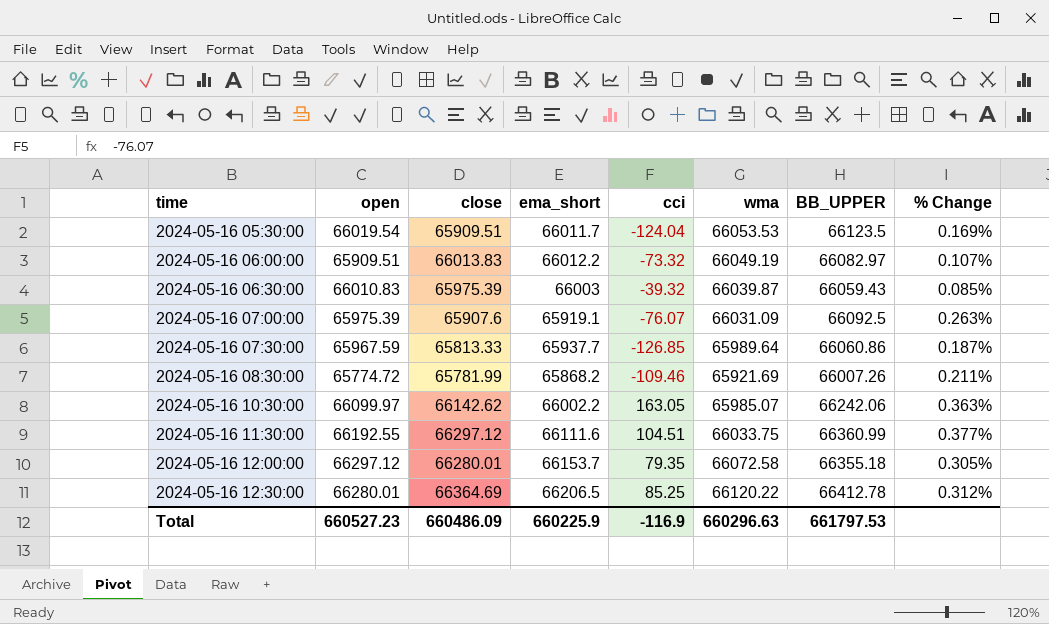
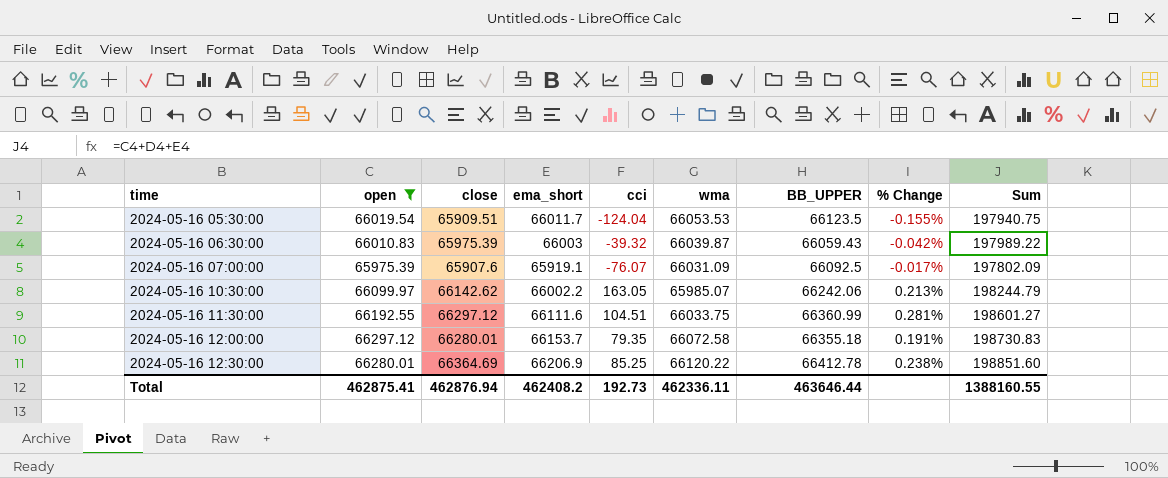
filter: none -> open >= 65975.39
column % Change | formula: ([BB_UPPER] - [ema_short]) / [ema_short] -> ([close] - [ema_short]) / [ema_short]
column Sum | formula: none -> [open] + [close] + [ema_short]
2024-05-16 12:30:00 | ema_short: 66206.5 -> 66206.9
Total | open: 660527.23 -> 462875.41
Total | close: 660486.09 -> 462876.94
Total | ema_short: 660225.9 -> 462408.2
Total | cci: -116.9 -> 192.73
Total | wma: 660296.63 -> 462336.11
Total | BB_UPPER: 661797.53 -> 463646.44

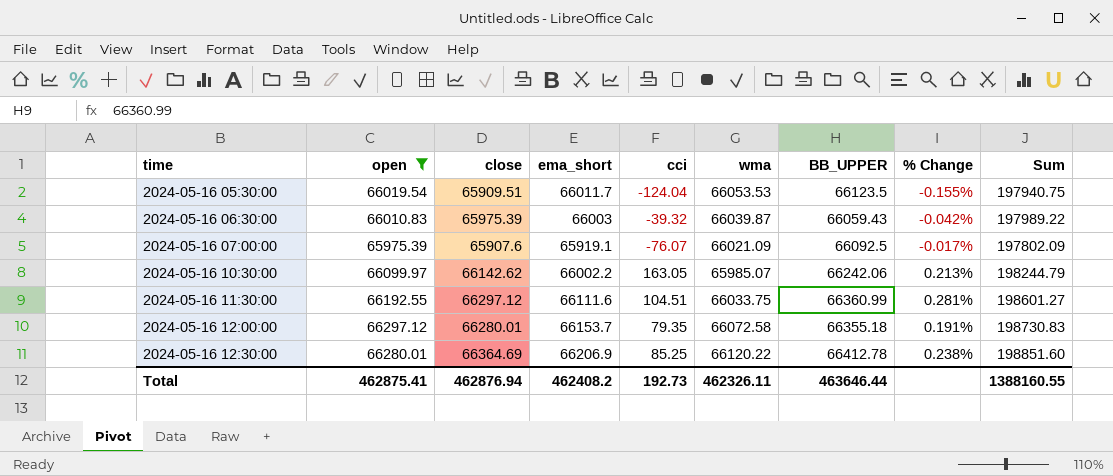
2024-05-16 07:00:00 | wma: 66031.09 -> 66021.09
Total | wma: 462336.11 -> 462326.11

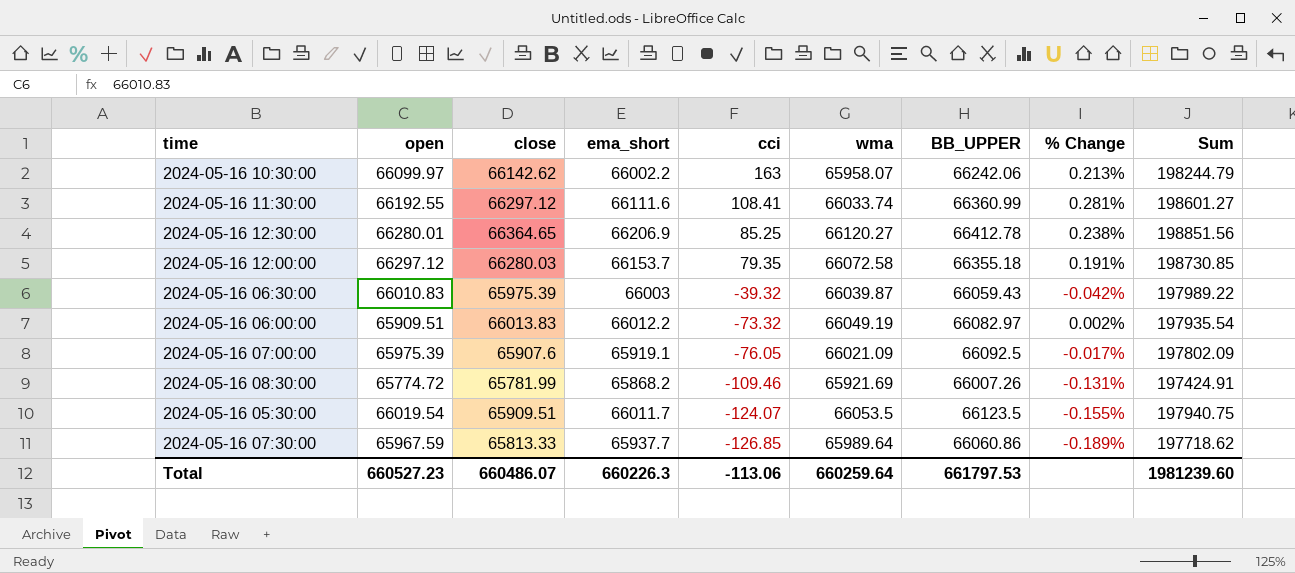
filter: open >= 65975.39 -> none
row order: time ascending -> cci descending
2024-05-16 10:30:00 | cci: 163.05 -> 163
2024-05-16 10:30:00 | wma: 65985.07 -> 65958.07
2024-05-16 11:30:00 | cci: 104.51 -> 108.41
2024-05-16 11:30:00 | wma: 66033.75 -> 66033.74
2024-05-16 12:30:00 | close: 66364.69 -> 66364.65
2024-05-16 12:30:00 | wma: 66120.22 -> 66120.27
2024-05-16 12:30:00 | Sum: 198851.60 -> 198851.56
2024-05-16 12:00:00 | close: 66280.01 -> 66280.03
2024-05-16 12:00:00 | Sum: 198730.83 -> 198730.85
2024-05-16 07:00:00 | cci: -76.07 -> -76.05
2024-05-16 05:30:00 | cci: -124.04 -> -124.07
2024-05-16 05:30:00 | wma: 66053.53 -> 66053.5
Total | open: 462875.41 -> 660527.23
Total | close: 462876.94 -> 660486.07
Total | ema_short: 462408.2 -> 660226.3
Total | cci: 192.73 -> -113.06
Total | wma: 462326.11 -> 660259.64
Total | BB_UPPER: 463646.44 -> 661797.53
Total | Sum: 1388160.55 -> 1981239.60

